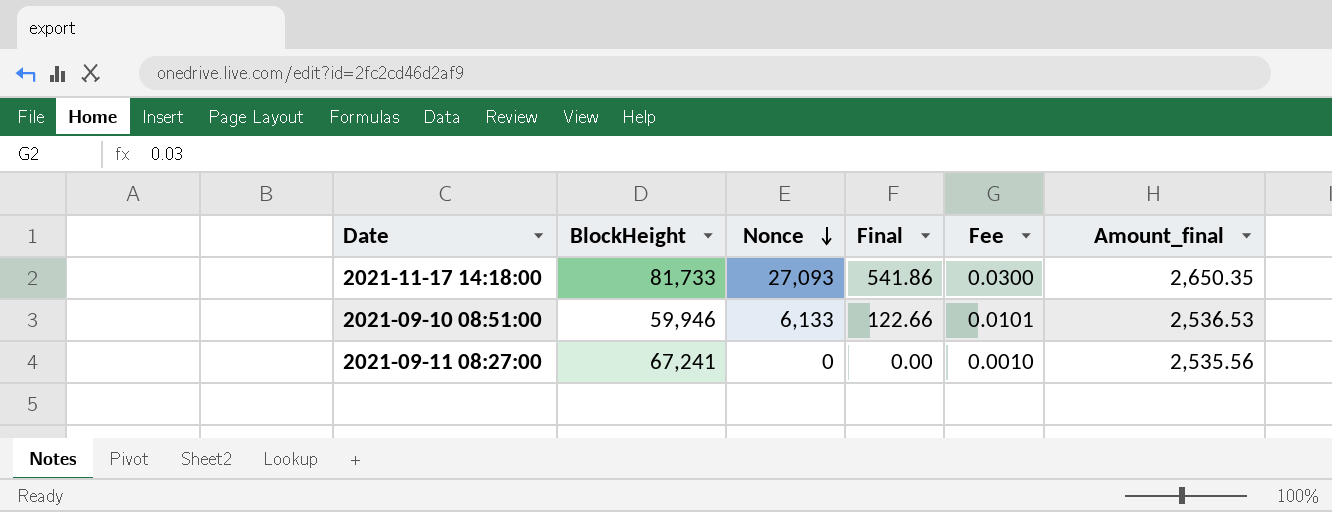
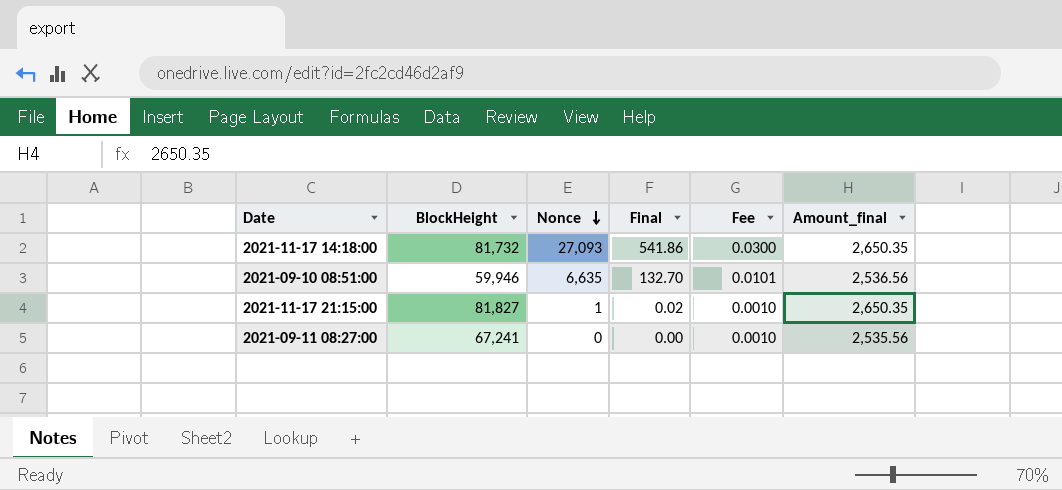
2021-11-17 14:18:00 | BlockHeight: 81,733 -> 81,732
2021-09-10 08:51:00 | Nonce: 6,133 -> 6,635
2021-09-10 08:51:00 | Final: 122.66 -> 132.70
2021-09-10 08:51:00 | Amount_final: 2,536.53 -> 2,536.56
row 2021-11-17 21:15:00: none -> 81,827 | 1 | 0.02 | 0.0010 | 2,650.35

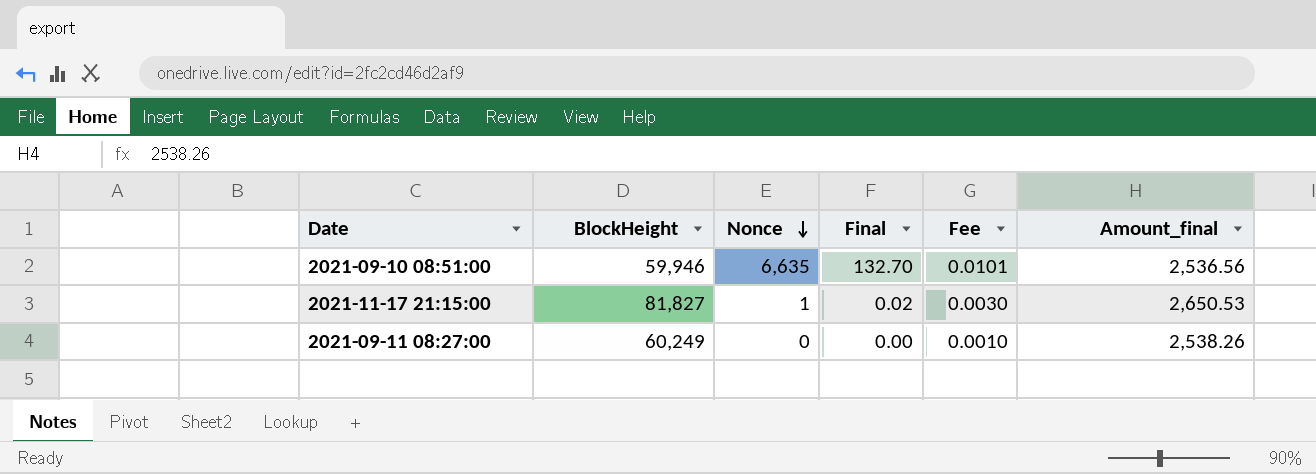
row 2021-11-17 14:18:00: 81,732 | 27,093 | 541.86 | 0.0300 | 2,650.35 -> none
2021-11-17 21:15:00 | Fee: 0.0010 -> 0.0030
2021-11-17 21:15:00 | Amount_final: 2,650.35 -> 2,650.53
2021-09-11 08:27:00 | BlockHeight: 67,241 -> 60,249
2021-09-11 08:27:00 | Amount_final: 2,535.56 -> 2,538.26

